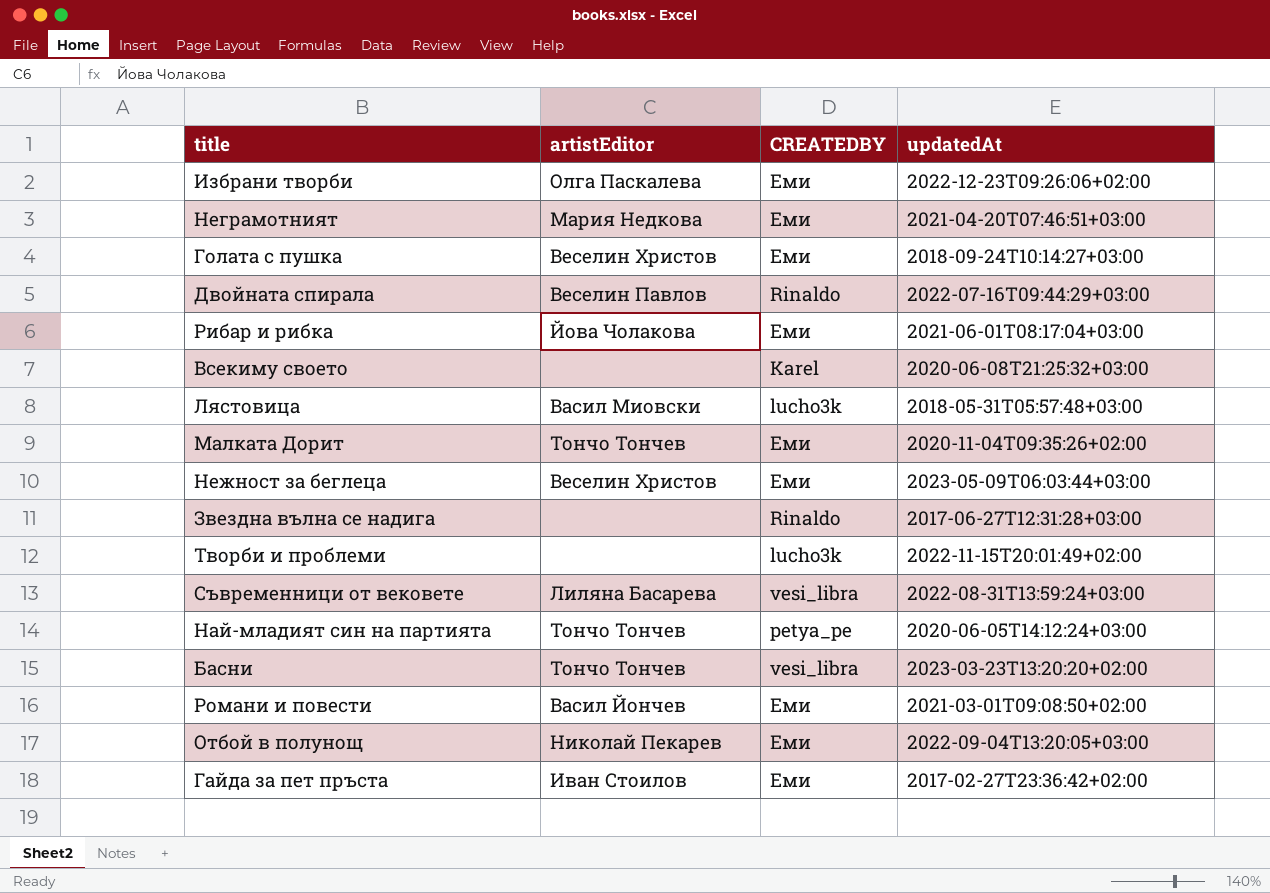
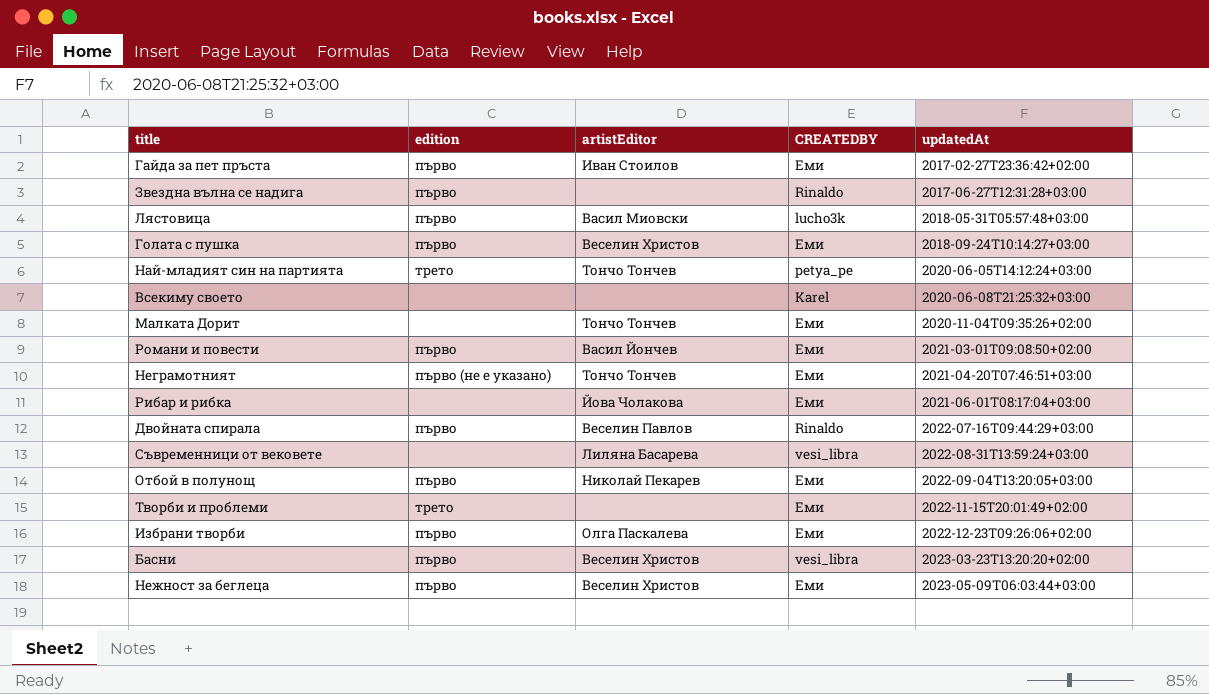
row order: none -> updatedAt ascending
column edition | position: none -> 2
Неграмотният | artistEditor: Мария Недкова -> Тончо Тончев
Творби и проблеми | CREATEDBY: lucho3k -> Еми
Басни | artistEditor: Тончо Тончев -> Веселин Христов

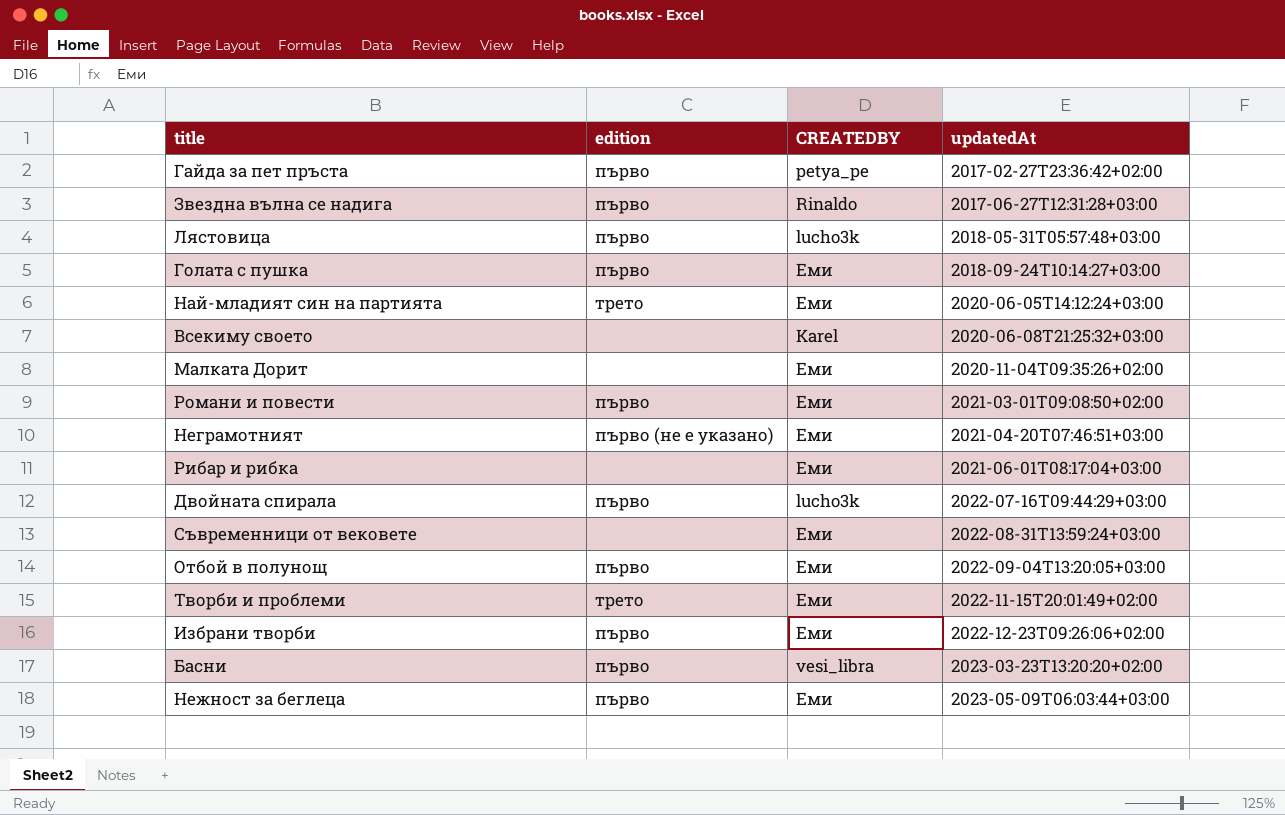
column artistEditor | position: 3 -> none
Гайда за пет пръста | CREATEDBY: Еми -> petya_pe
Най-младият син на партията | CREATEDBY: petya_pe -> Еми
Двойната спирала | CREATEDBY: Rinaldo -> lucho3k
Съвременници от вековете | CREATEDBY: vesi_libra -> Еми

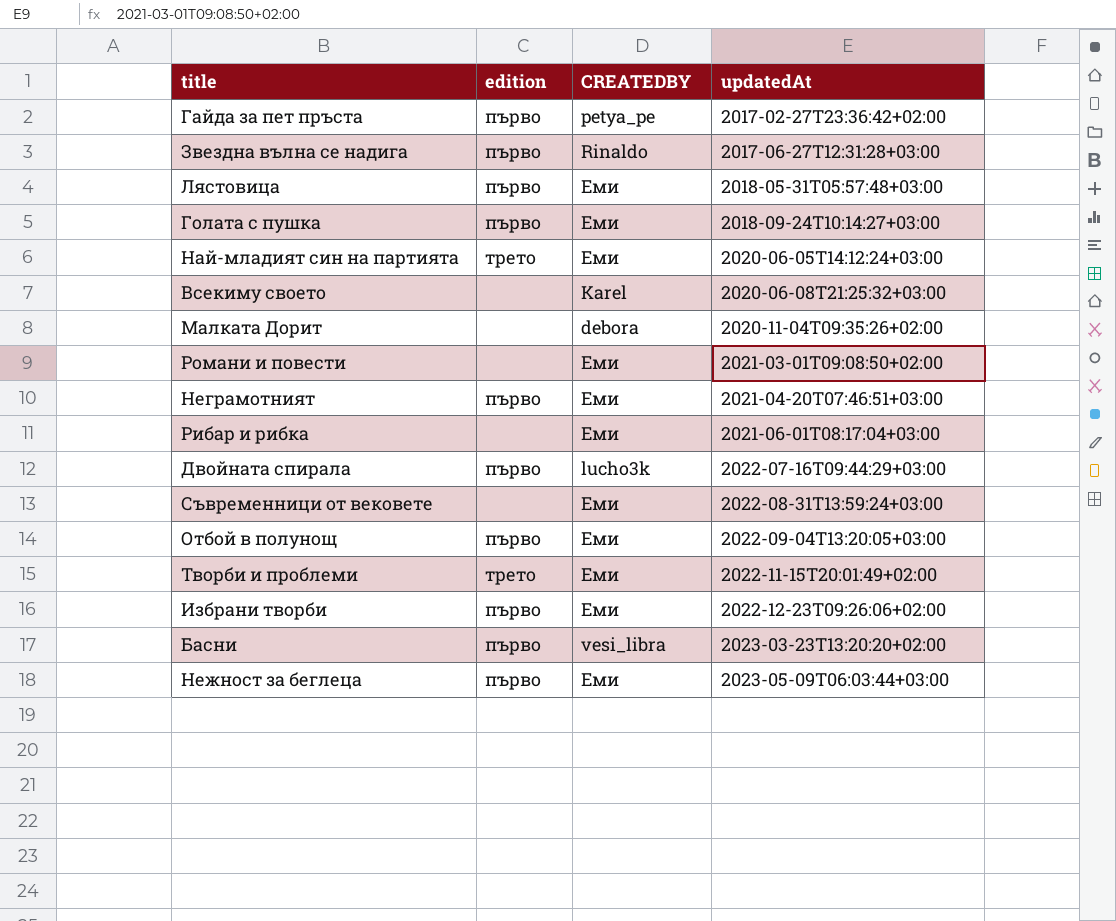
Лястовица | CREATEDBY: lucho3k -> Еми
Малката Дорит | CREATEDBY: Еми -> debora
Романи и повести | edition: първо -> none
Неграмотният | edition: първо (не е указано) -> първо

